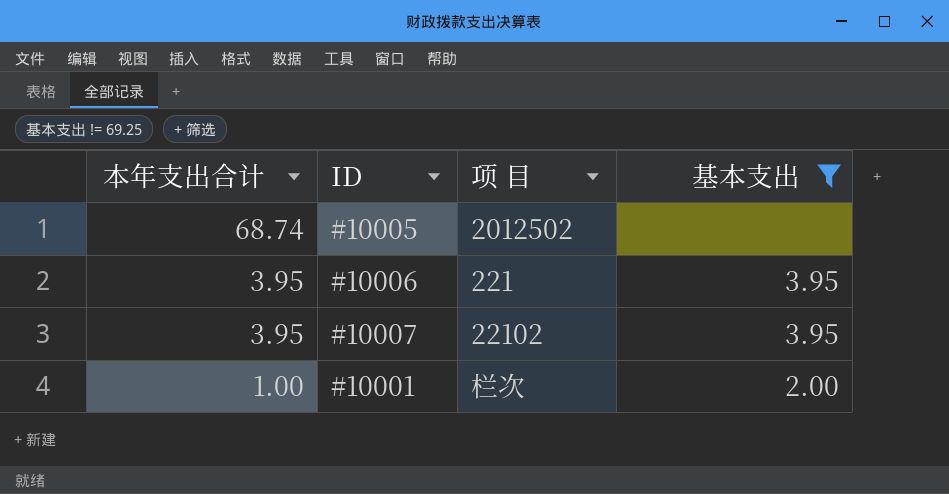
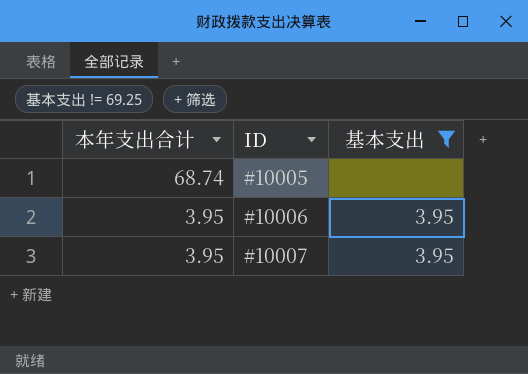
column 项 目 | position: 3 -> none
row #10001: 1.00 | 栏次 | 2.00 -> none

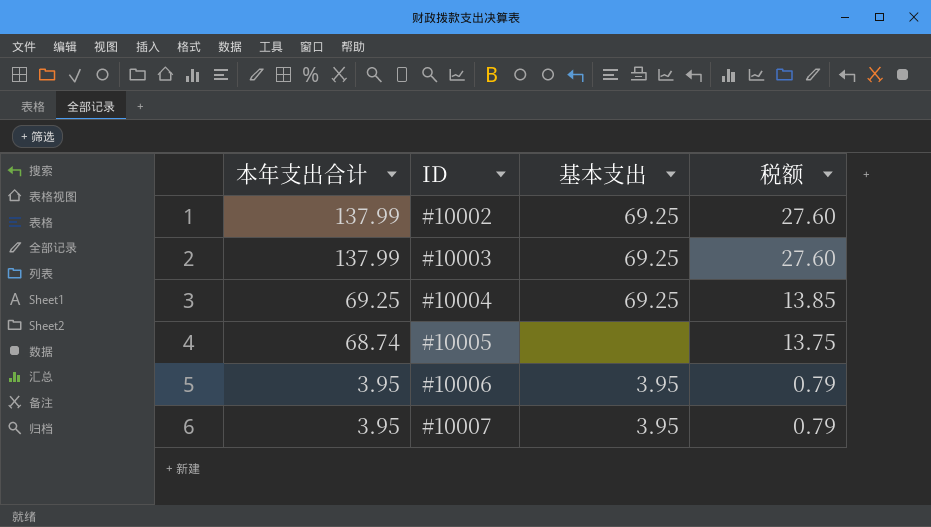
filter: 基本支出 != 69.25 -> none
column 税额 | formula: none -> [本年支出合计] * 0.2

